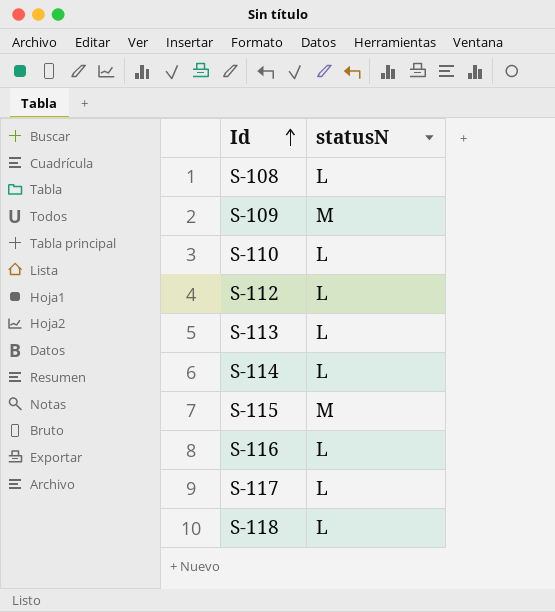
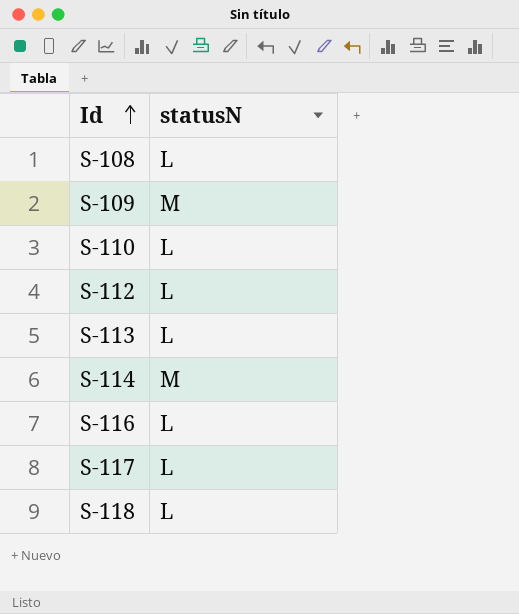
row S-115: M -> none
S-114 | statusN: L -> M

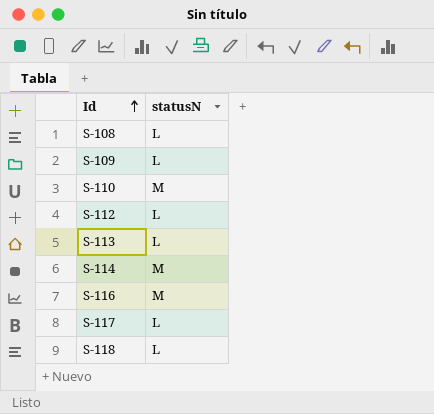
S-109 | statusN: M -> L
S-110 | statusN: L -> M
S-116 | statusN: L -> M

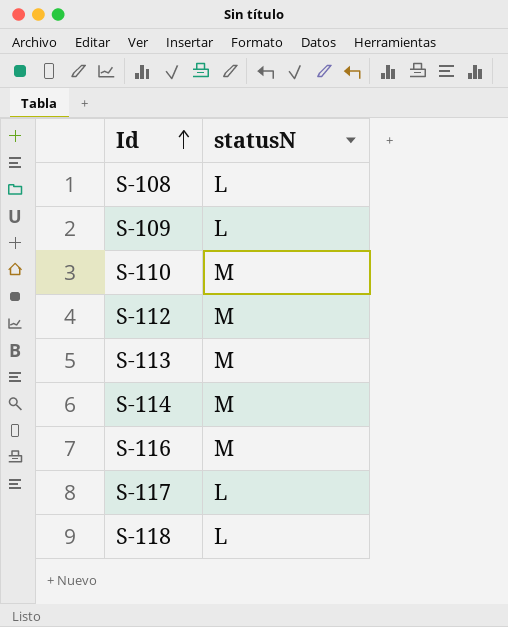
S-112 | statusN: L -> M
S-113 | statusN: L -> M

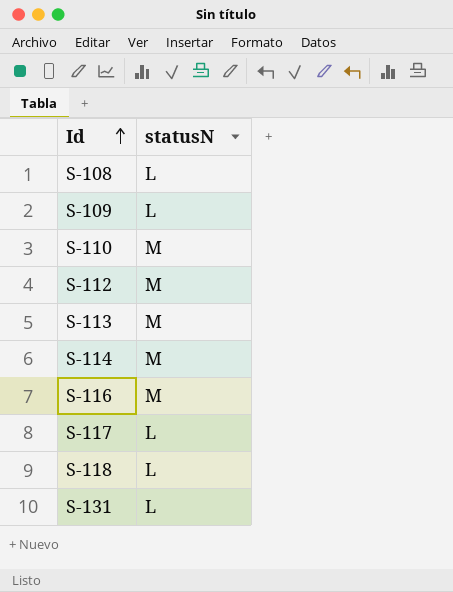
row S-131: none -> L

